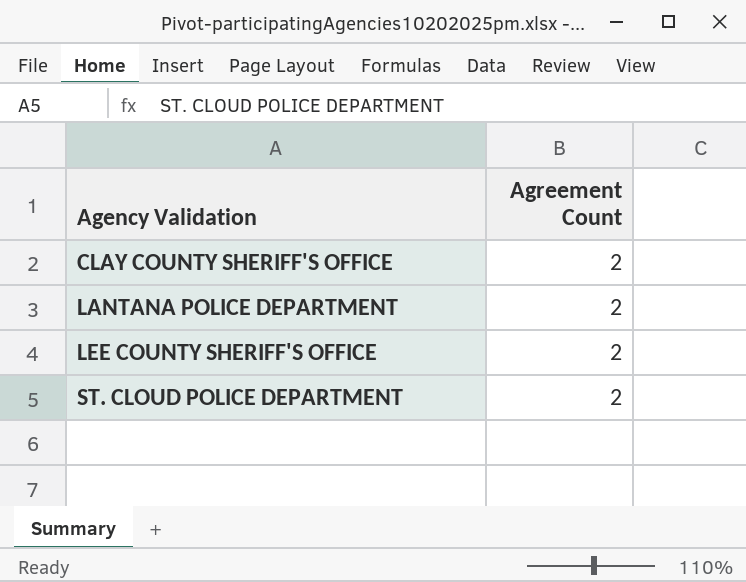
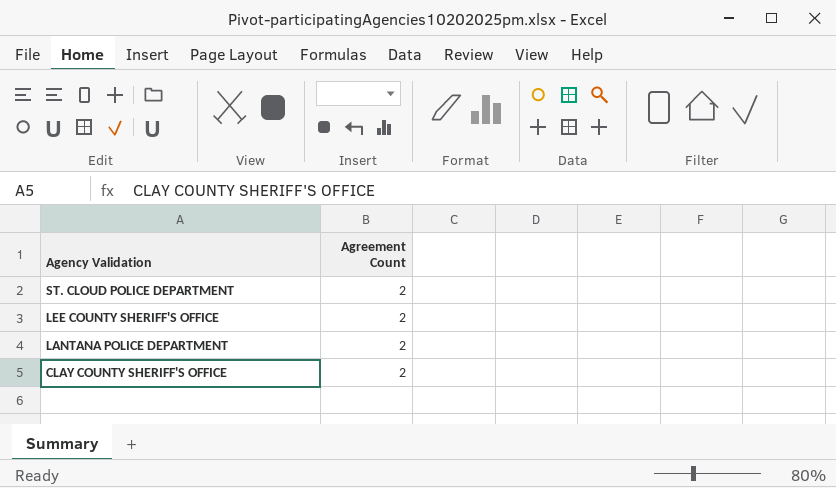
row order: Agency Validation ascending -> Agency Validation descending

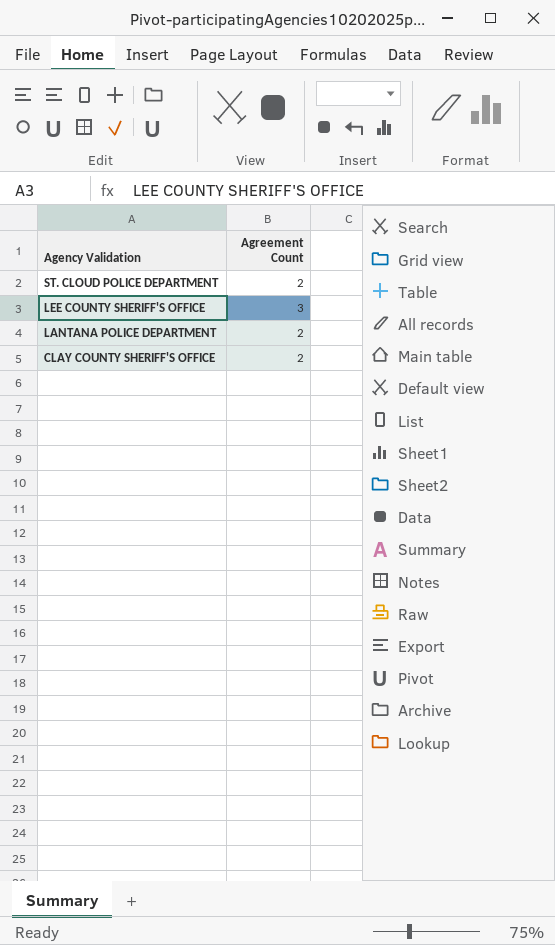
LEE COUNTY SHERIFF'S OFFICE | Agreement Count: 2 -> 3

